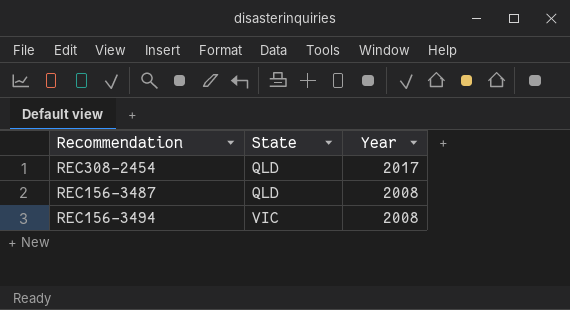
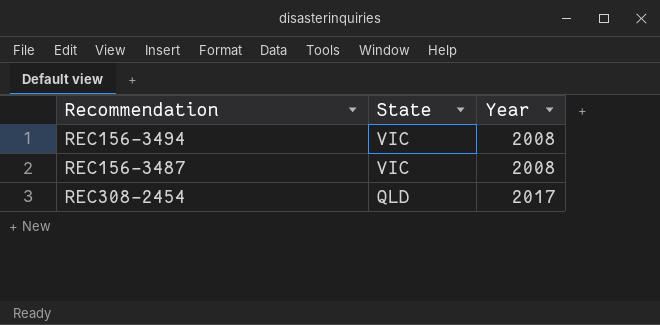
row order: State ascending -> State descending
REC156-3487 | State: QLD -> VIC

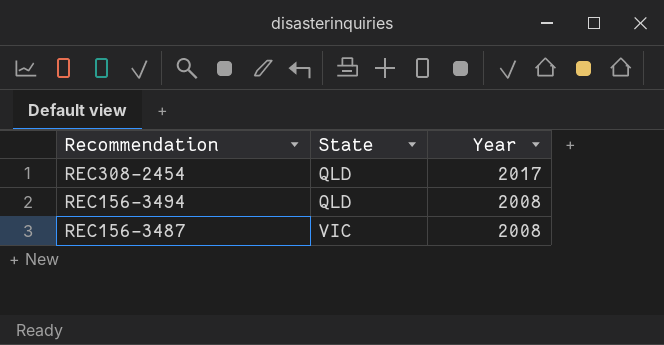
row order: State descending -> Recommendation descending
REC156-3494 | State: VIC -> QLD

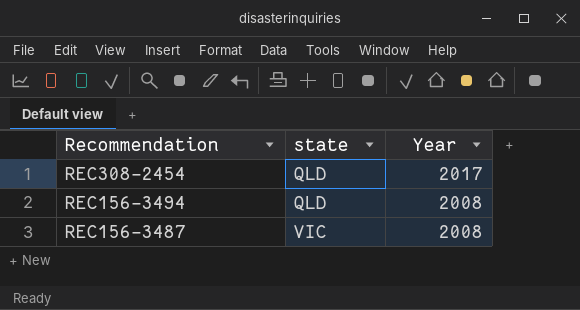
column name: State -> state

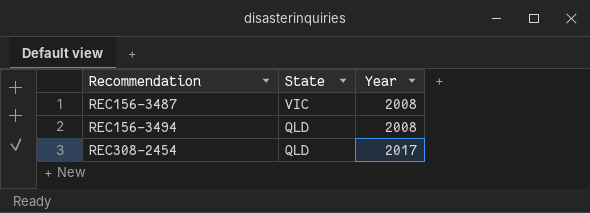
row order: Recommendation descending -> Recommendation ascending
column name: state -> State

